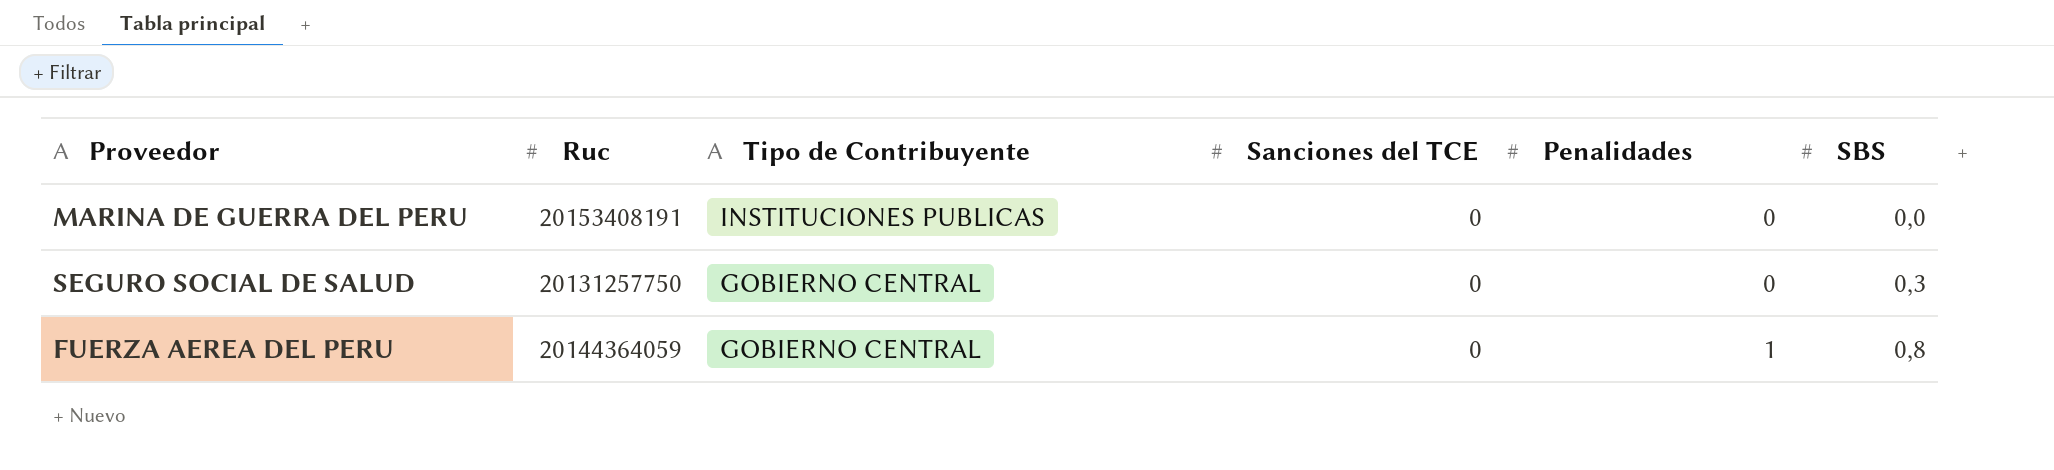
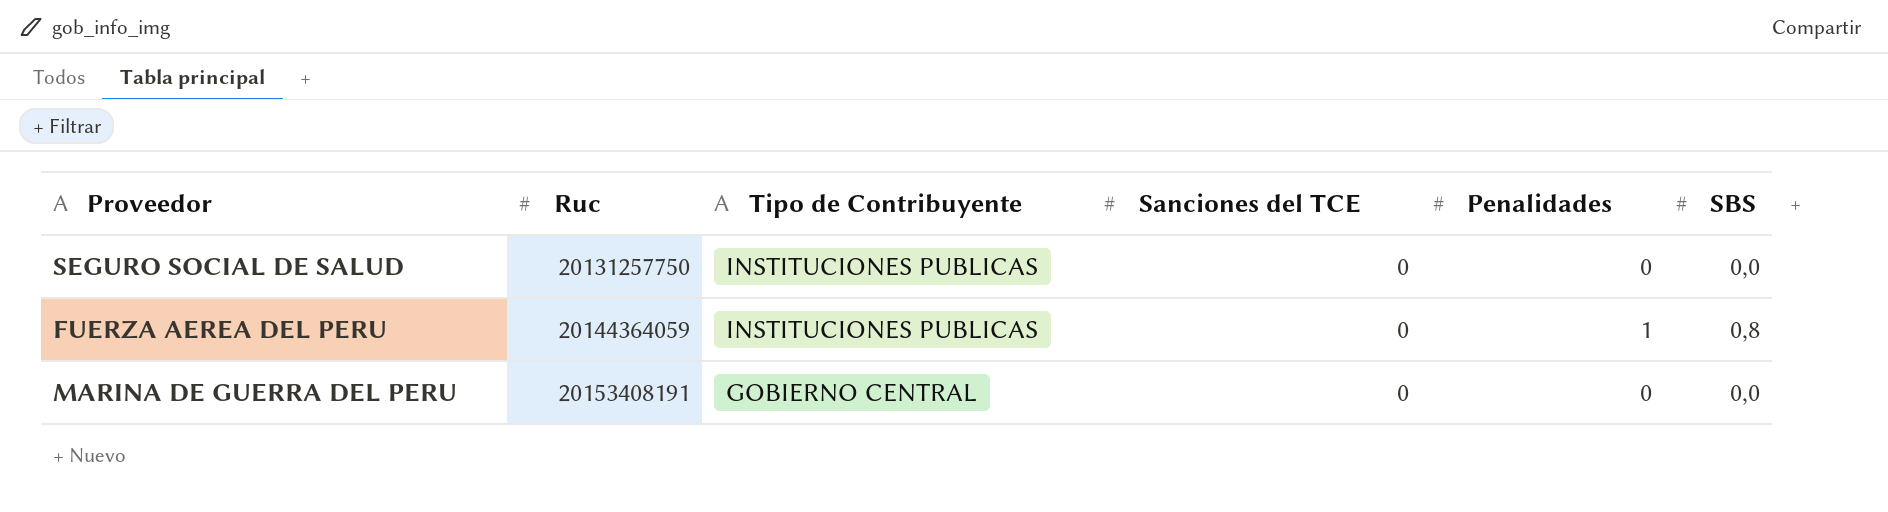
row order: Tipo de Contribuyente descending -> Ruc ascending
SEGURO SOCIAL DE SALUD | Tipo de Contribuyente: GOBIERNO CENTRAL -> INSTITUCIONES PUBLICAS
SEGURO SOCIAL DE SALUD | SBS: 0,3 -> 0,0
FUERZA AEREA DEL PERU | Tipo de Contribuyente: GOBIERNO CENTRAL -> INSTITUCIONES PUBLICAS
MARINA DE GUERRA DEL PERU | Tipo de Contribuyente: INSTITUCIONES PUBLICAS -> GOBIERNO CENTRAL

